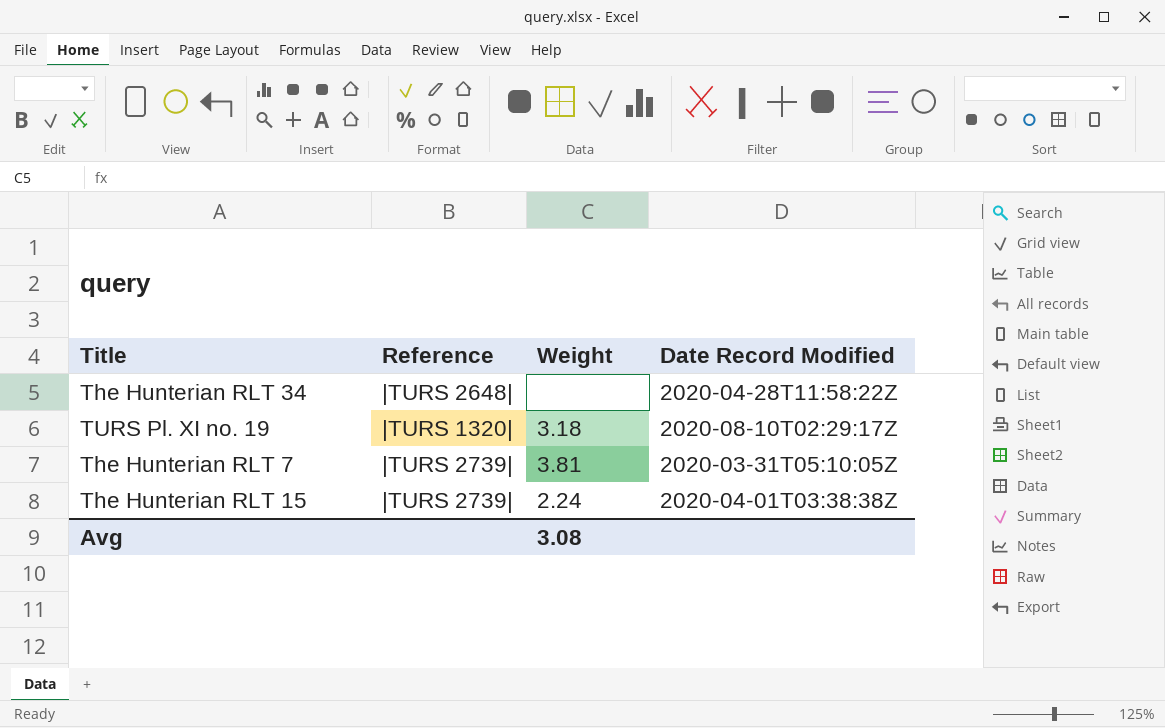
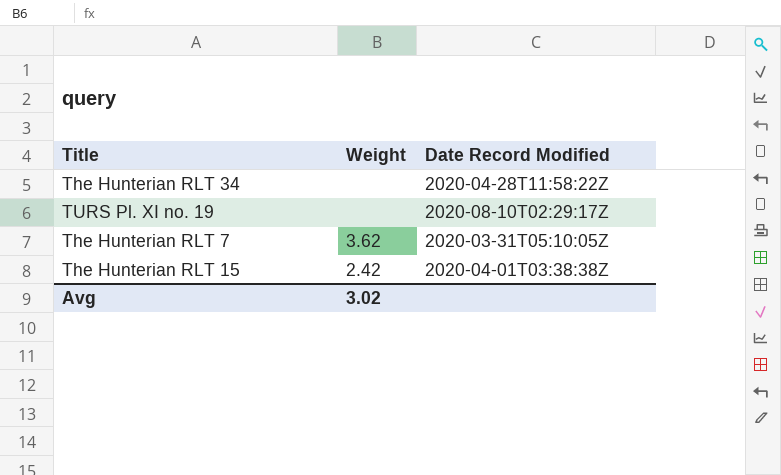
column Reference | position: 2 -> none
TURS Pl. XI no. 19 | Weight: 3.18 -> none
The Hunterian RLT 7 | Weight: 3.81 -> 3.62
The Hunterian RLT 15 | Weight: 2.24 -> 2.42
Avg | Weight: 3.08 -> 3.02

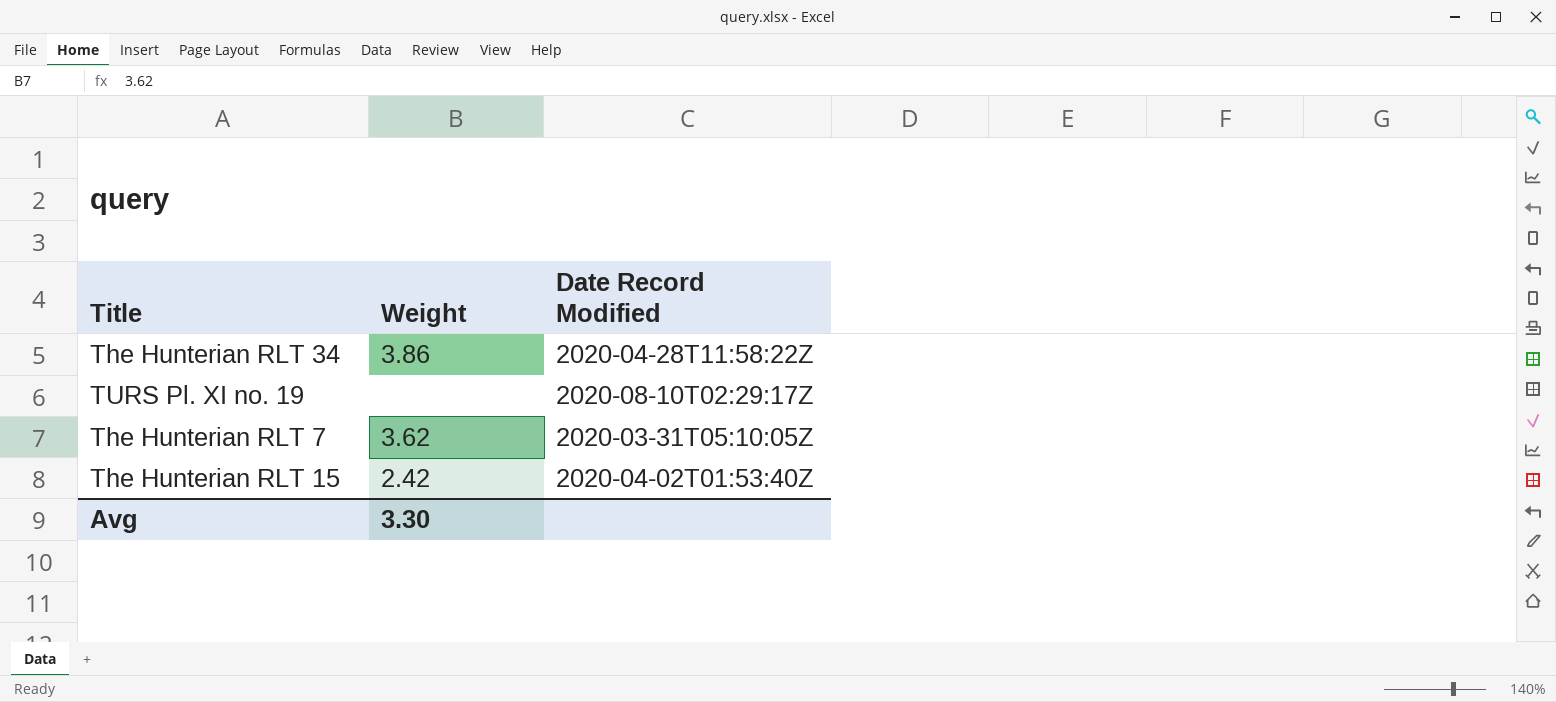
The Hunterian RLT 34 | Weight: none -> 3.86
The Hunterian RLT 15 | Date Record Modified: 2020-04-01T03:38:38Z -> 2020-04-02T01:53:40Z
Avg | Weight: 3.02 -> 3.30

